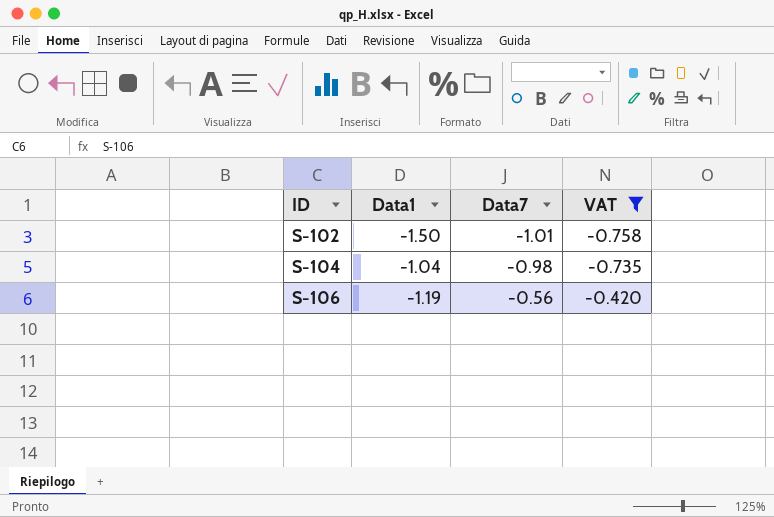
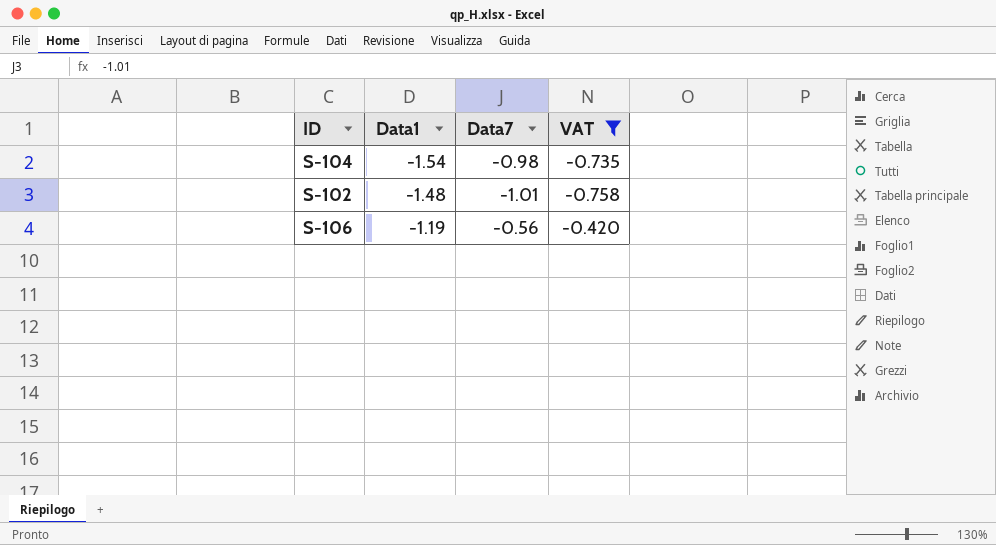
row order: ID ascending -> Data1 ascending
S-104 | Data1: -1.04 -> -1.54
S-102 | Data1: -1.50 -> -1.48

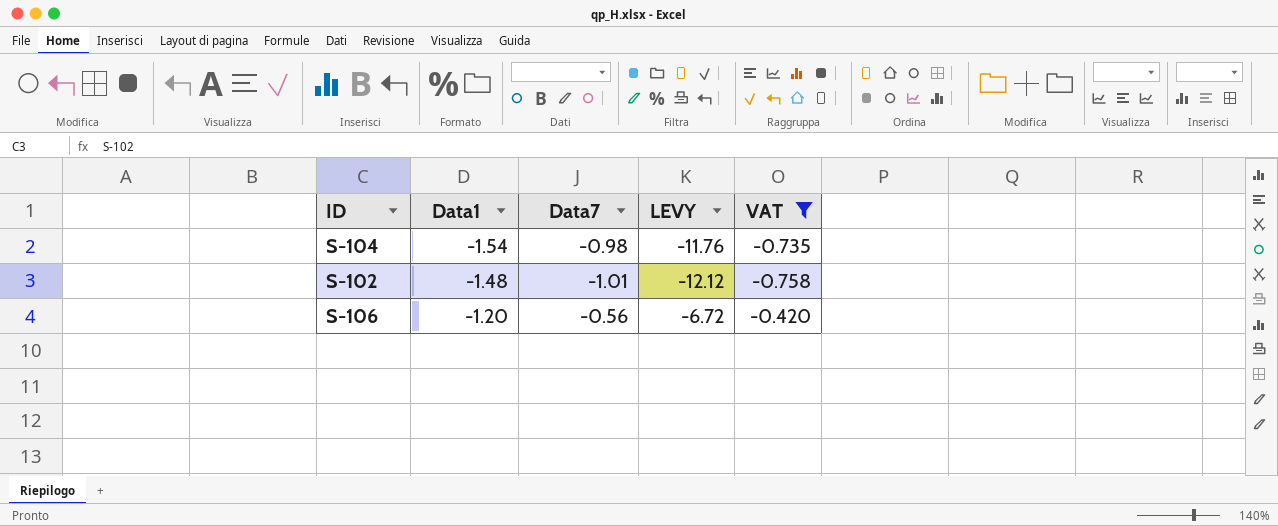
column LEVY | formula: none -> [Data7] * 12
S-106 | Data1: -1.19 -> -1.20

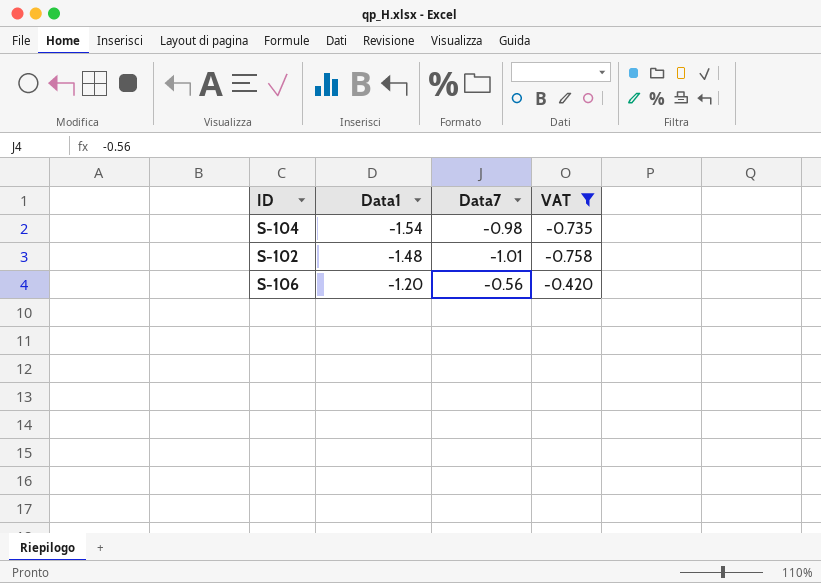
column LEVY | formula: [Data7] * 12 -> none

